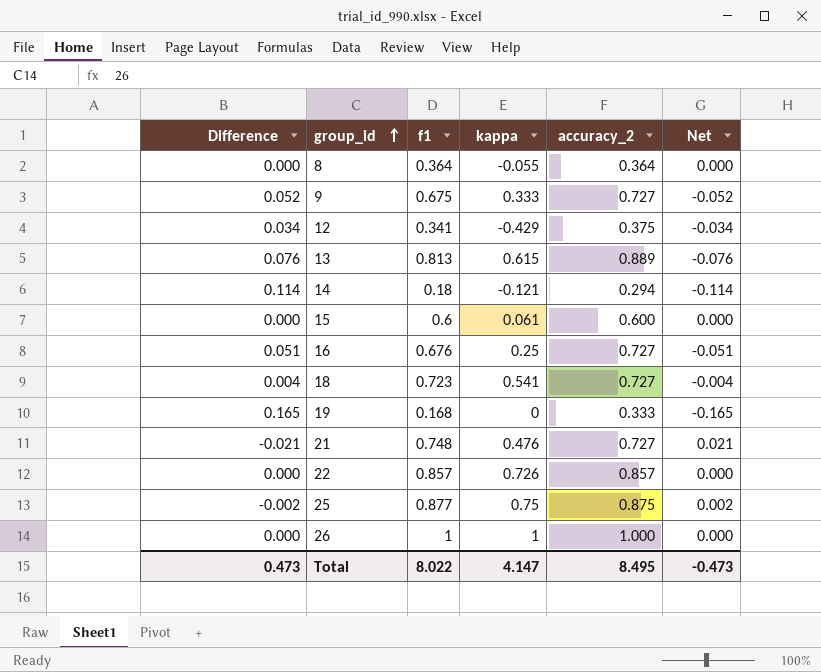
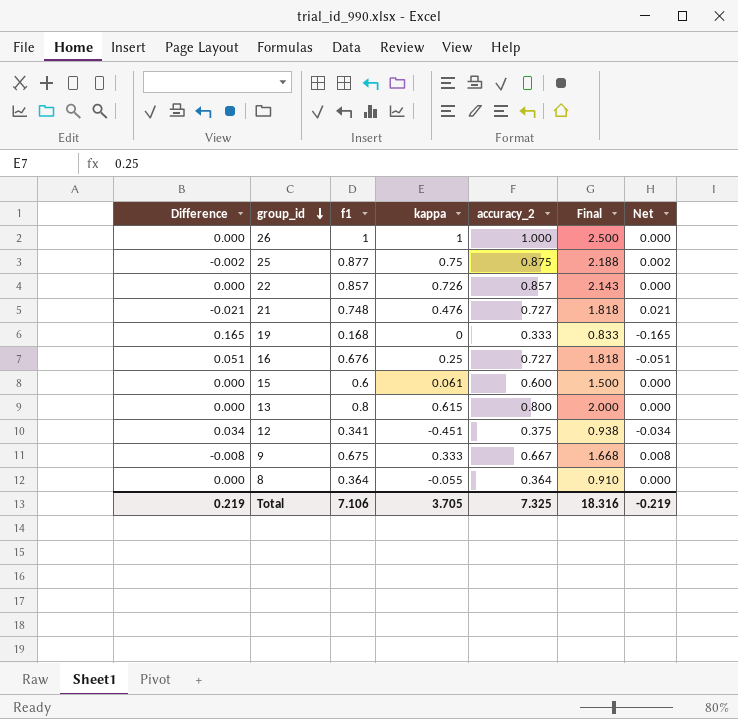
row order: group_id ascending -> group_id descending
column Final | formula: none -> [accuracy_2] * 2.5
row 14: 0.114 | 0.18 | -0.121 | 0.294 | -0.114 -> none
row 18: 0.004 | 0.723 | 0.541 | 0.727 | -0.004 -> none
13 | Difference: 0.076 -> 0.000
13 | f1: 0.813 -> 0.8
13 | accuracy_2: 0.889 -> 0.800
13 | Net: -0.076 -> 0.000
12 | kappa: -0.429 -> -0.451
9 | Difference: 0.052 -> -0.008
9 | accuracy_2: 0.727 -> 0.667
9 | Net: -0.052 -> 0.008
Total | Difference: 0.473 -> 0.219
Total | f1: 8.022 -> 7.106
Total | kappa: 4.147 -> 3.705
Total | accuracy_2: 8.495 -> 7.325
Total | Net: -0.473 -> -0.219

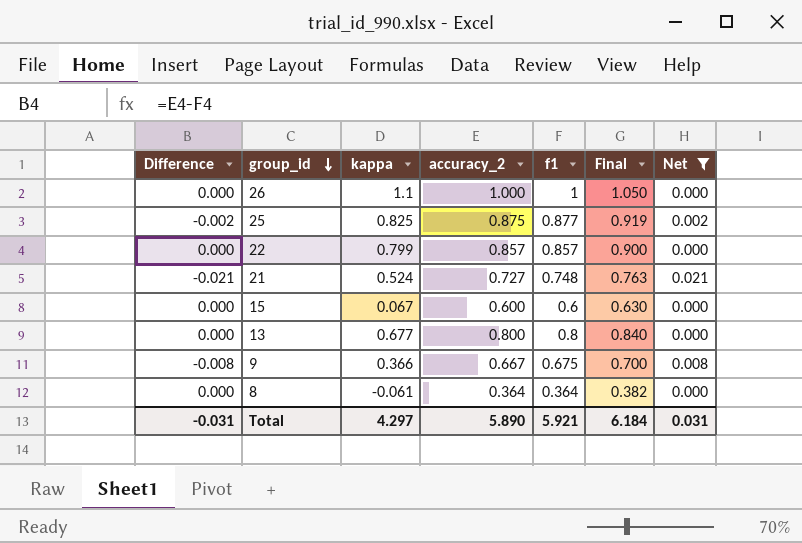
filter: none -> Net >= 0.000
column f1 | position: 3 -> 5
column Final | formula: [accuracy_2] * 2.5 -> [accuracy_2] * 1.05
26 | kappa: 1 -> 1.1
25 | kappa: 0.75 -> 0.825
22 | kappa: 0.726 -> 0.799
21 | kappa: 0.476 -> 0.524
15 | kappa: 0.061 -> 0.067
13 | kappa: 0.615 -> 0.677
9 | kappa: 0.333 -> 0.366
8 | kappa: -0.055 -> -0.061
Total | Difference: 0.219 -> -0.031
Total | kappa: 3.705 -> 4.297
Total | accuracy_2: 7.325 -> 5.890
Total | f1: 7.106 -> 5.921
Total | Final: 18.316 -> 6.184
Total | Net: -0.219 -> 0.031

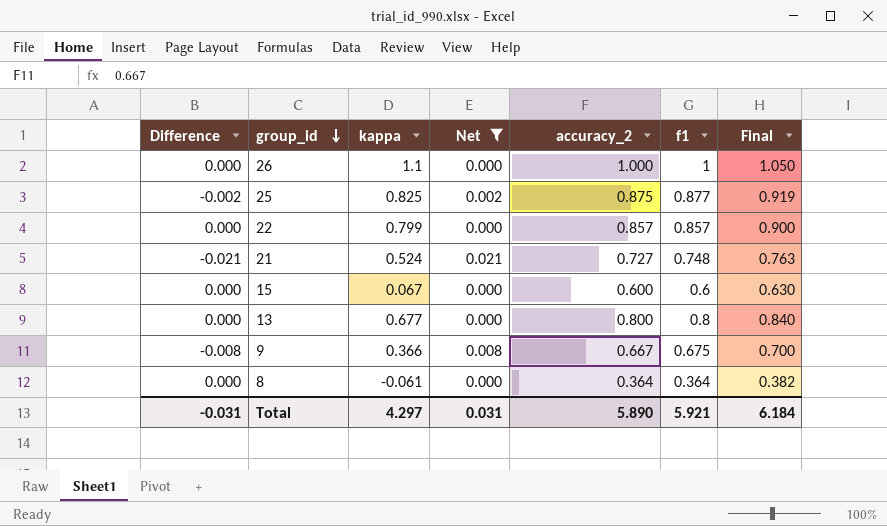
column Net | position: 7 -> 4

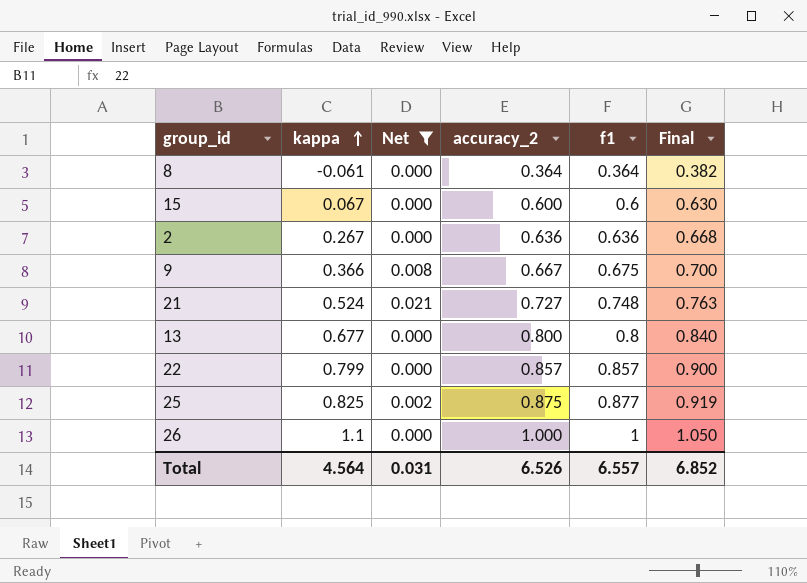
row order: group_id descending -> kappa ascending
column Difference | formula: [accuracy_2] - [f1] -> none
row 2: none -> 0.267 | 0.000 | 0.636 | 0.636 | 0.668
Total | kappa: 4.297 -> 4.564
Total | accuracy_2: 5.890 -> 6.526
Total | f1: 5.921 -> 6.557
Total | Final: 6.184 -> 6.852

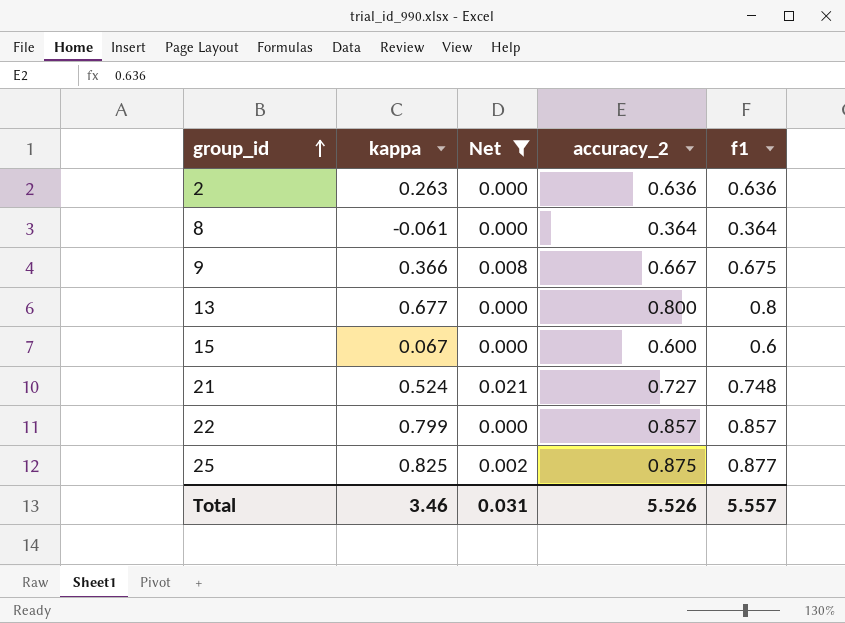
row order: kappa ascending -> group_id ascending
column Final | formula: [accuracy_2] * 1.05 -> none
row 26: 1.1 | 0.000 | 1.000 | 1 | 1.050 -> none
2 | kappa: 0.267 -> 0.263
Total | kappa: 4.564 -> 3.46
Total | accuracy_2: 6.526 -> 5.526
Total | f1: 6.557 -> 5.557

